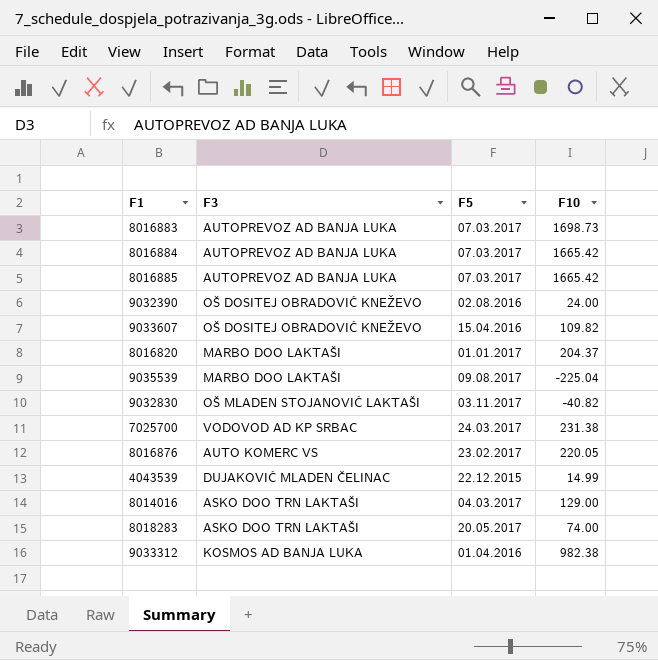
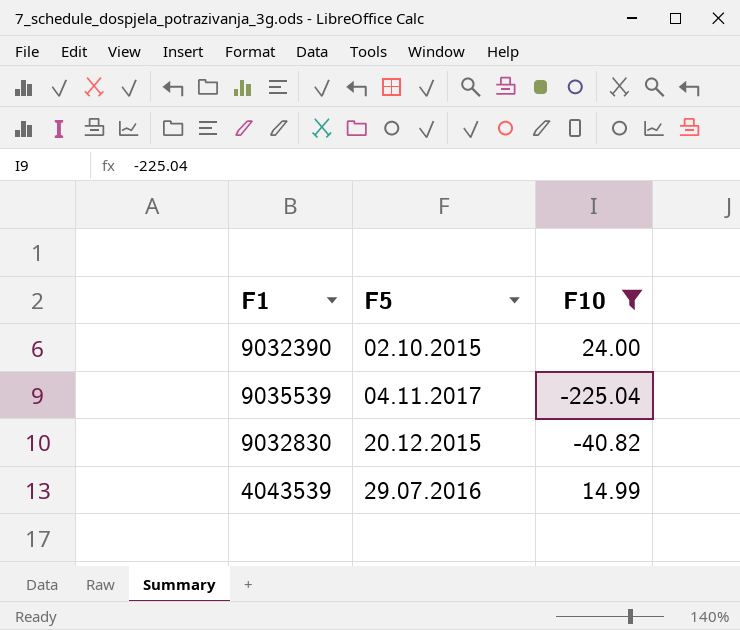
filter: none -> F10 <= 24.00
column F3 | position: 2 -> none
9032390 | F5: 02.08.2016 -> 02.10.2015
9035539 | F5: 09.08.2017 -> 04.11.2017
9032830 | F5: 03.11.2017 -> 20.12.2015
4043539 | F5: 22.12.2015 -> 29.07.2016

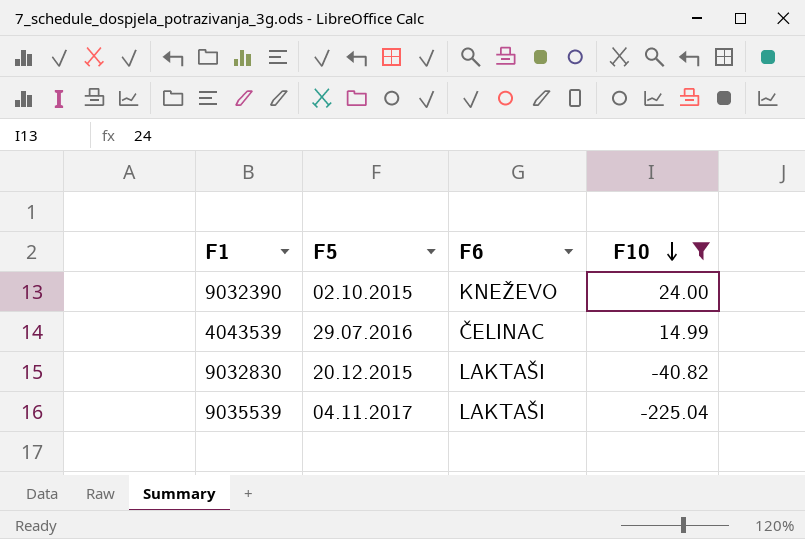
row order: none -> F10 descending
column F6 | position: none -> 3

